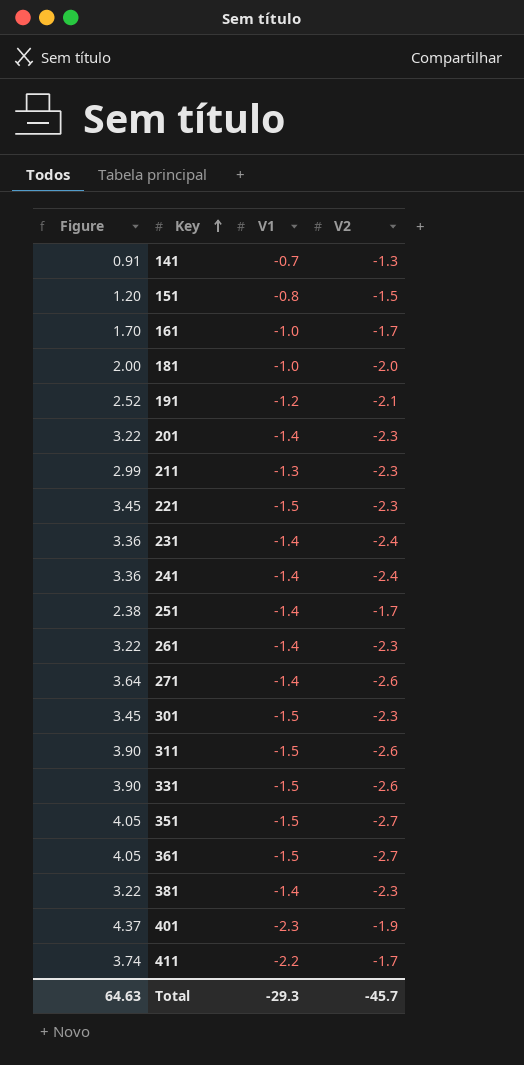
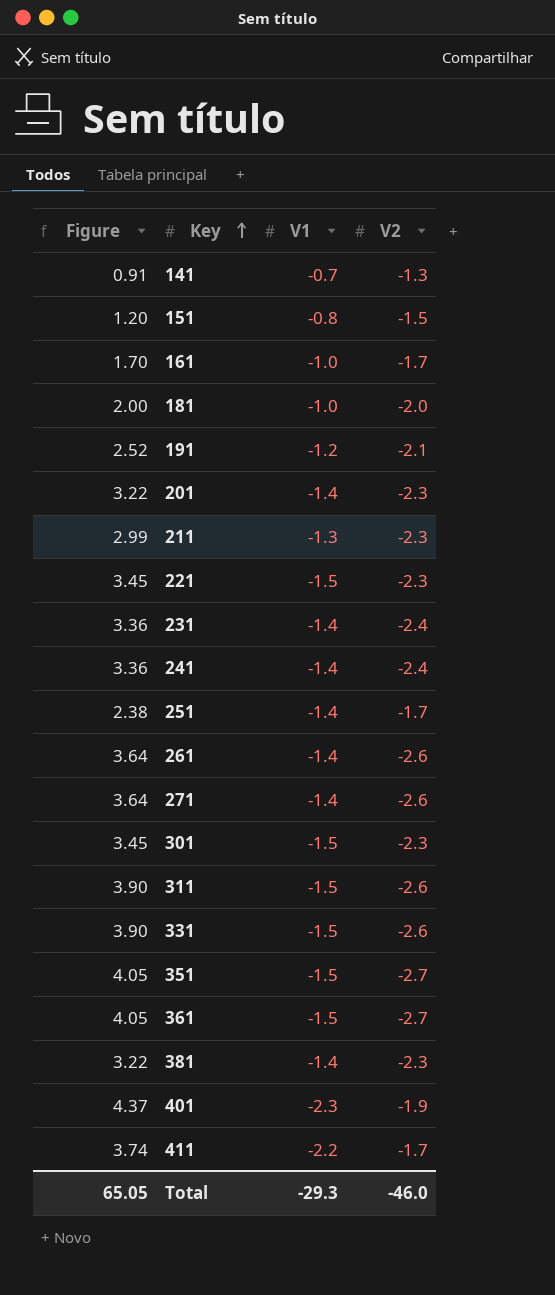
261 | Figure: 3.22 -> 3.64
261 | V2: -2.3 -> -2.6
Total | Figure: 64.63 -> 65.05
Total | V2: -45.7 -> -46.0

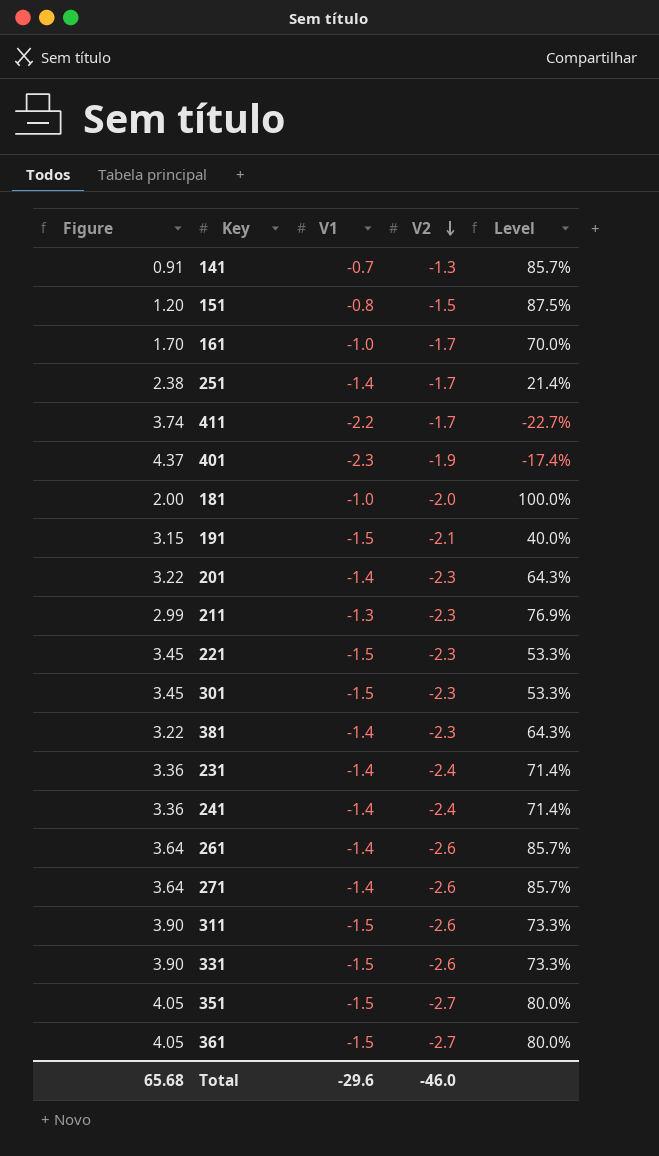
row order: Key ascending -> V2 descending
column Level | formula: none -> ([V2] - [V1]) / [V1]
191 | Figure: 2.52 -> 3.15
191 | V1: -1.2 -> -1.5
Total | Figure: 65.05 -> 65.68
Total | V1: -29.3 -> -29.6

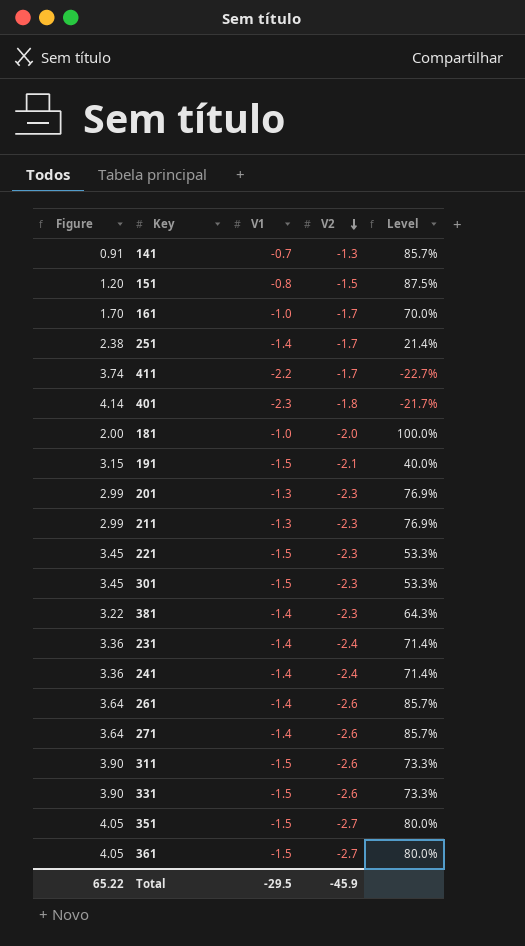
401 | Figure: 4.37 -> 4.14
401 | V2: -1.9 -> -1.8
401 | Level: -17.4% -> -21.7%
201 | Figure: 3.22 -> 2.99
201 | V1: -1.4 -> -1.3
201 | Level: 64.3% -> 76.9%
Total | Figure: 65.68 -> 65.22
Total | V1: -29.6 -> -29.5
Total | V2: -46.0 -> -45.9

